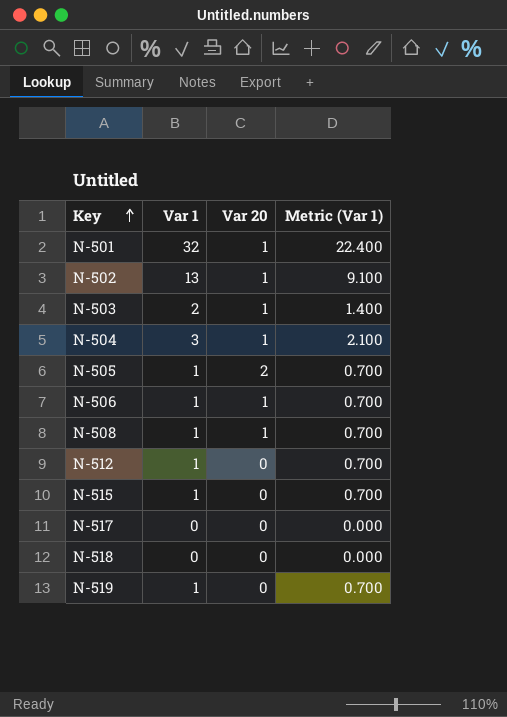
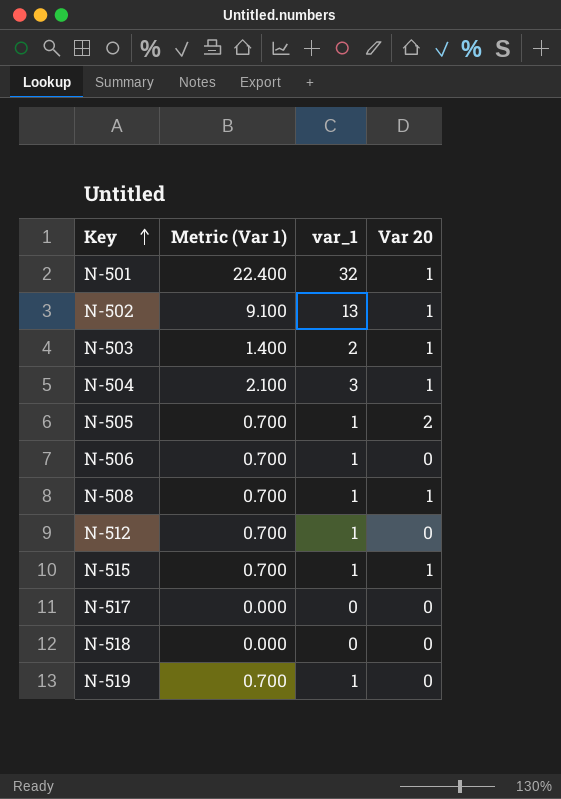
column Metric (Var 1) | position: 4 -> 2
column name: Var 1 -> var_1
N-506 | Var 20: 1 -> 0
N-515 | Var 20: 0 -> 1

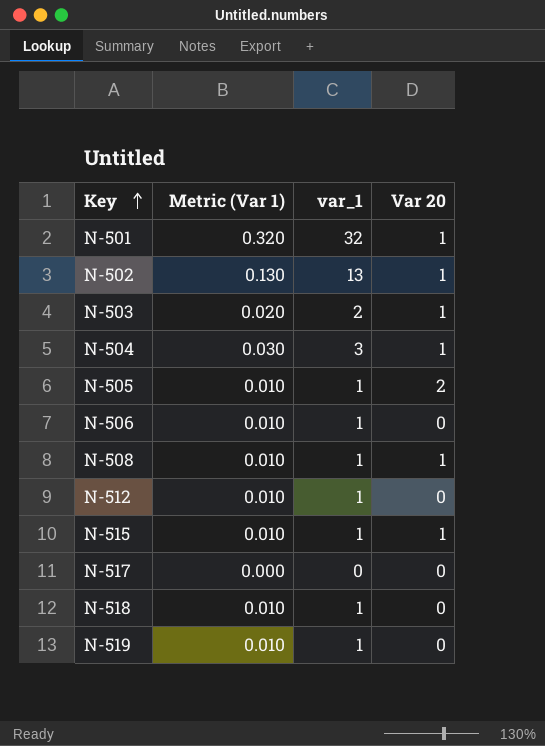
column Metric (Var 1) | formula: [var_1] * 0.7 -> [var_1] * 0.01
N-518 | var_1: 0 -> 1

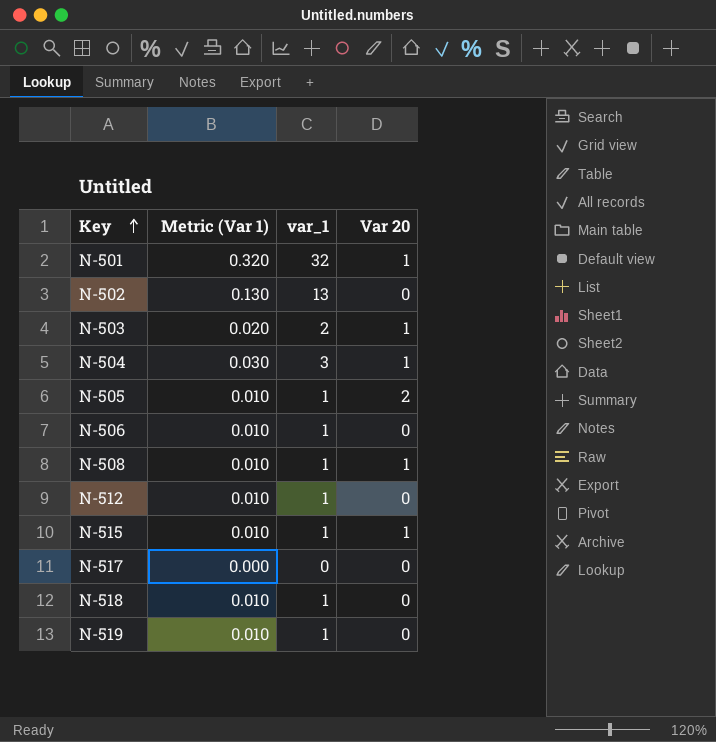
N-502 | Var 20: 1 -> 0

